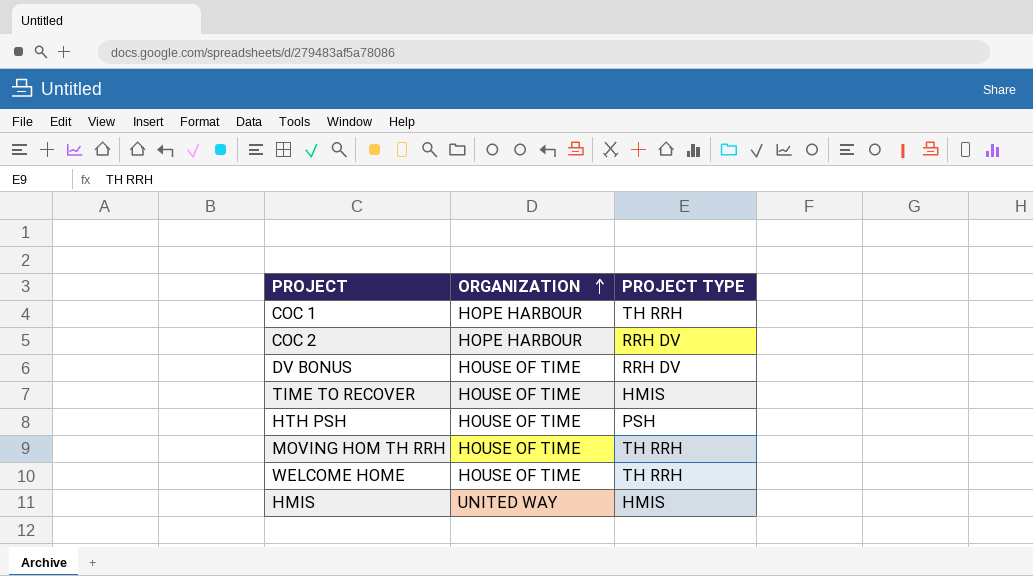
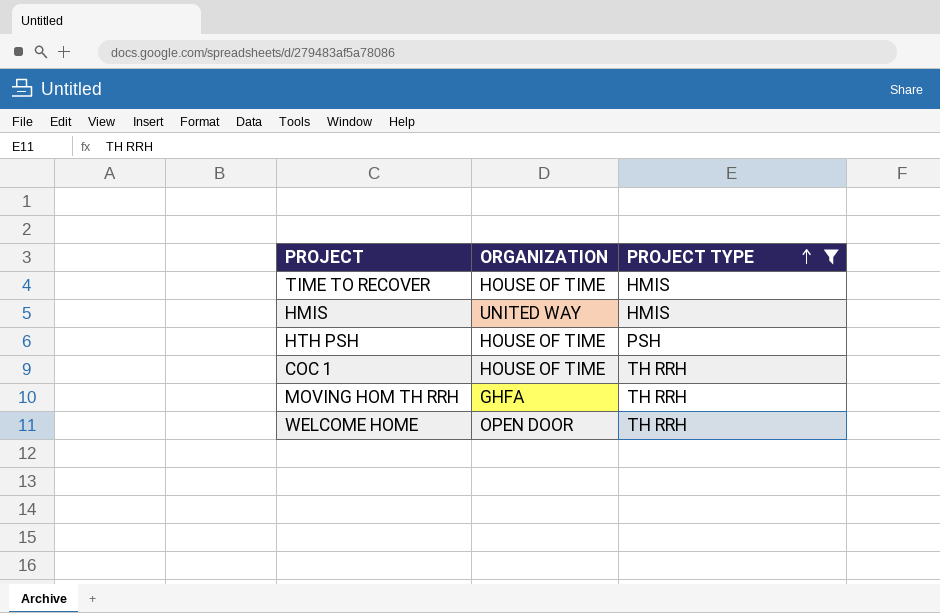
filter: none -> PROJECT TYPE != RRH DV
row order: ORGANIZATION ascending -> PROJECT TYPE ascending
COC 1 | ORGANIZATION: HOPE HARBOUR -> HOUSE OF TIME
MOVING HOM TH RRH | ORGANIZATION: HOUSE OF TIME -> GHFA
WELCOME HOME | ORGANIZATION: HOUSE OF TIME -> OPEN DOOR

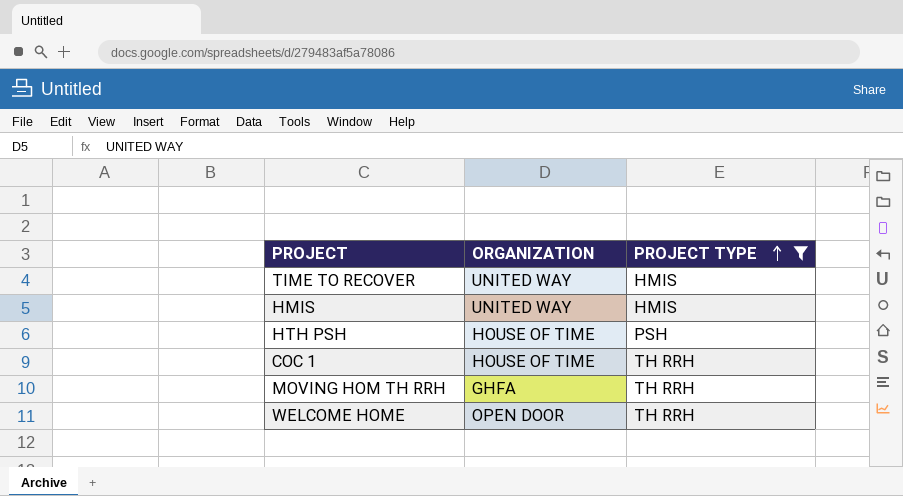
TIME TO RECOVER | ORGANIZATION: HOUSE OF TIME -> UNITED WAY

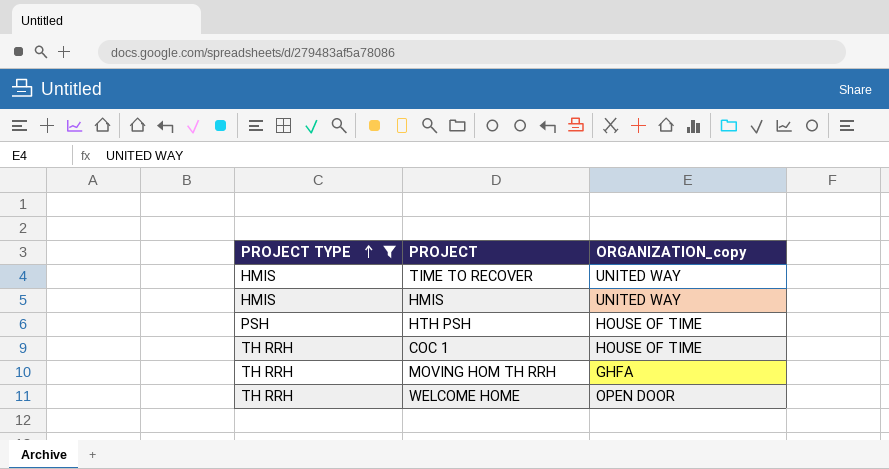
column PROJECT TYPE | position: 3 -> 1
column name: ORGANIZATION -> ORGANIZATION_copy

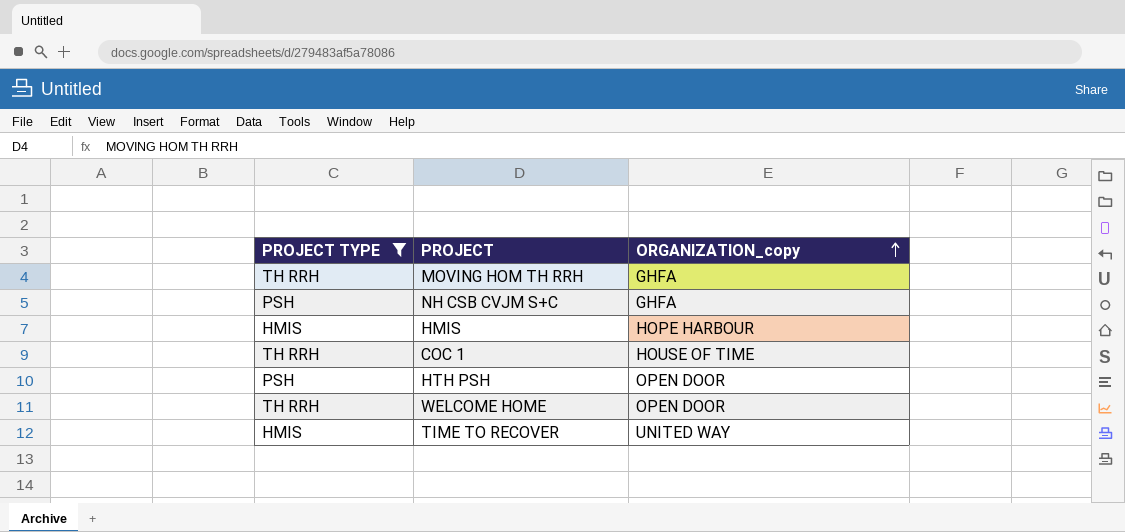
row order: PROJECT TYPE ascending -> ORGANIZATION_copy ascending
row NH CSB CVJM S+C: none -> PSH | GHFA
HMIS | ORGANIZATION_copy: UNITED WAY -> HOPE HARBOUR
HTH PSH | ORGANIZATION_copy: HOUSE OF TIME -> OPEN DOOR

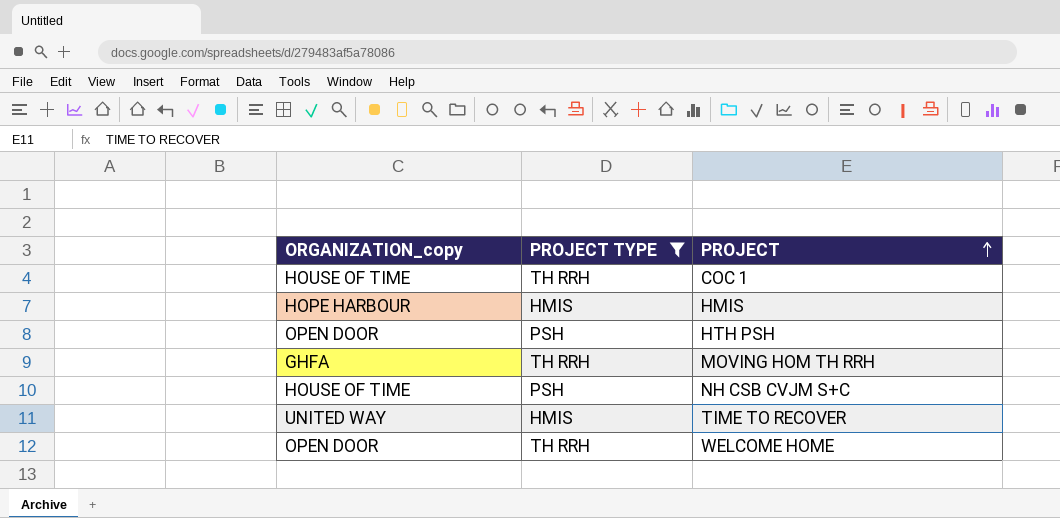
row order: ORGANIZATION_copy ascending -> PROJECT ascending
column ORGANIZATION_copy | position: 3 -> 1
NH CSB CVJM S+C | ORGANIZATION_copy: GHFA -> HOUSE OF TIME

